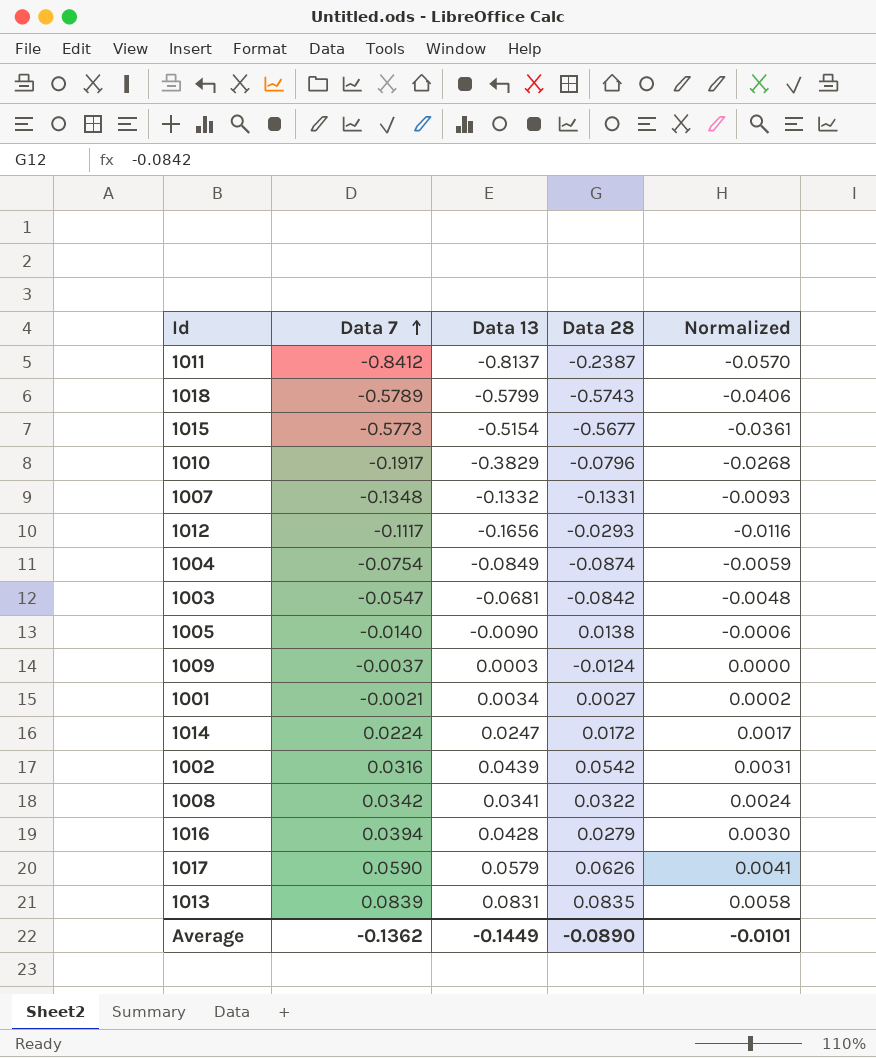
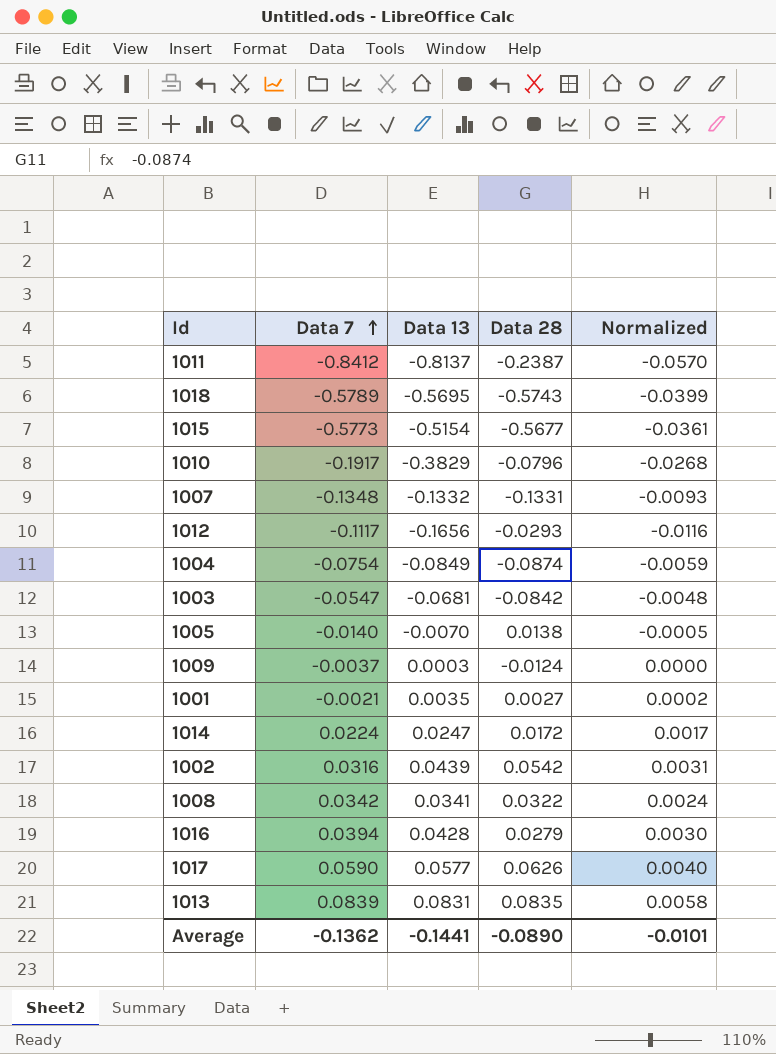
1018 | Data 13: -0.5799 -> -0.5695
1018 | Normalized: -0.0406 -> -0.0399
1005 | Data 13: -0.0090 -> -0.0070
1005 | Normalized: -0.0006 -> -0.0005
1001 | Data 13: 0.0034 -> 0.0035
1017 | Data 13: 0.0579 -> 0.0577
1017 | Normalized: 0.0041 -> 0.0040
Average | Data 13: -0.1449 -> -0.1441

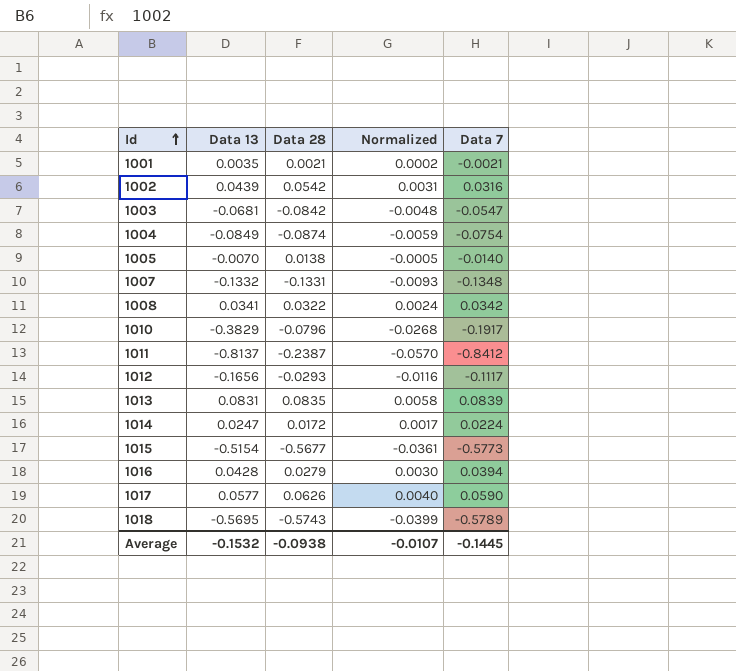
row order: Data 7 ascending -> Id ascending
column Data 7 | position: 2 -> 5
row 1009: -0.0037 | 0.0003 | -0.0124 | 0.0000 -> none
1001 | Data 28: 0.0027 -> 0.0021
Average | Data 13: -0.1441 -> -0.1532
Average | Data 28: -0.0890 -> -0.0938
Average | Normalized: -0.0101 -> -0.0107
Average | Data 7: -0.1362 -> -0.1445

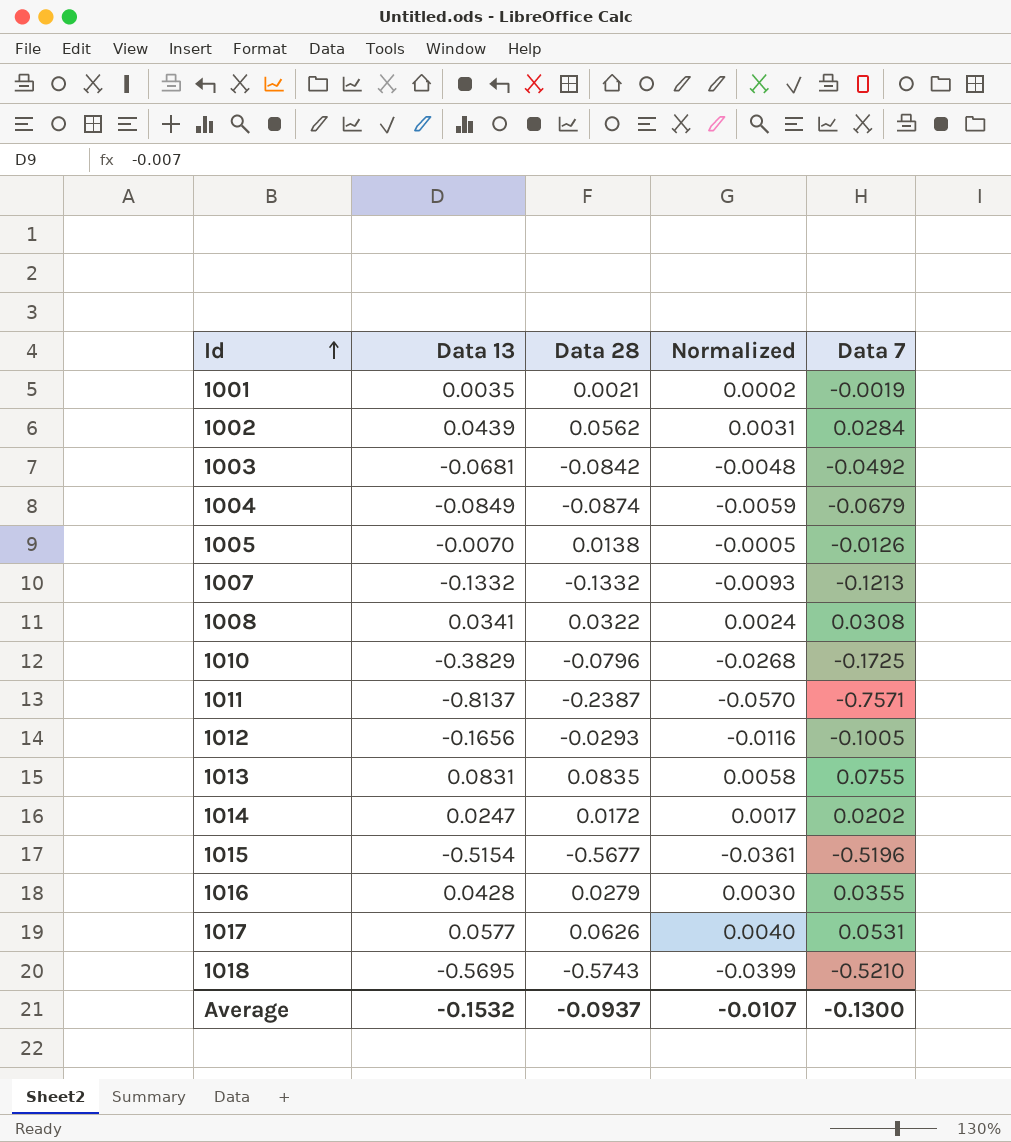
1001 | Data 7: -0.0021 -> -0.0019
1002 | Data 28: 0.0542 -> 0.0562
1002 | Data 7: 0.0316 -> 0.0284
1003 | Data 7: -0.0547 -> -0.0492
1004 | Data 7: -0.0754 -> -0.0679
1005 | Data 7: -0.0140 -> -0.0126
1007 | Data 28: -0.1331 -> -0.1332
1007 | Data 7: -0.1348 -> -0.1213
1008 | Data 7: 0.0342 -> 0.0308
1010 | Data 7: -0.1917 -> -0.1725
1011 | Data 7: -0.8412 -> -0.7571
1012 | Data 7: -0.1117 -> -0.1005
1013 | Data 7: 0.0839 -> 0.0755
1014 | Data 7: 0.0224 -> 0.0202
1015 | Data 7: -0.5773 -> -0.5196
1016 | Data 7: 0.0394 -> 0.0355
1017 | Data 7: 0.0590 -> 0.0531
1018 | Data 7: -0.5789 -> -0.5210
Average | Data 28: -0.0938 -> -0.0937
Average | Data 7: -0.1445 -> -0.1300

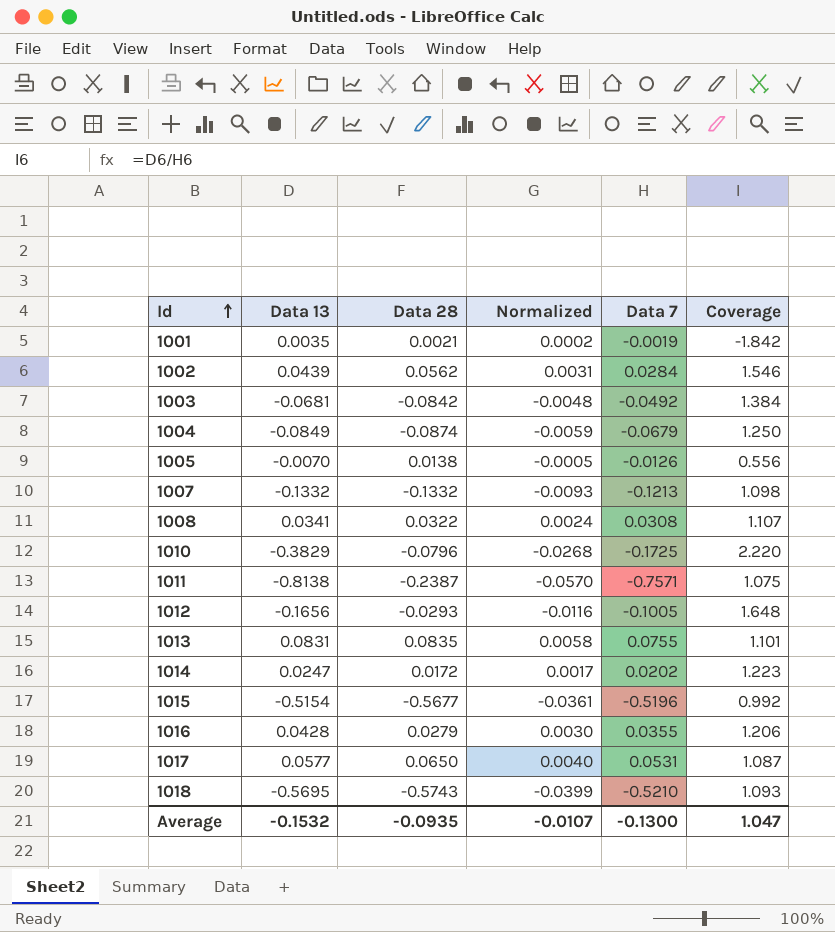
column Coverage | formula: none -> [Data 13] / [Data 7]
1011 | Data 13: -0.8137 -> -0.8138
1017 | Data 28: 0.0626 -> 0.0650
Average | Data 28: -0.0937 -> -0.0935

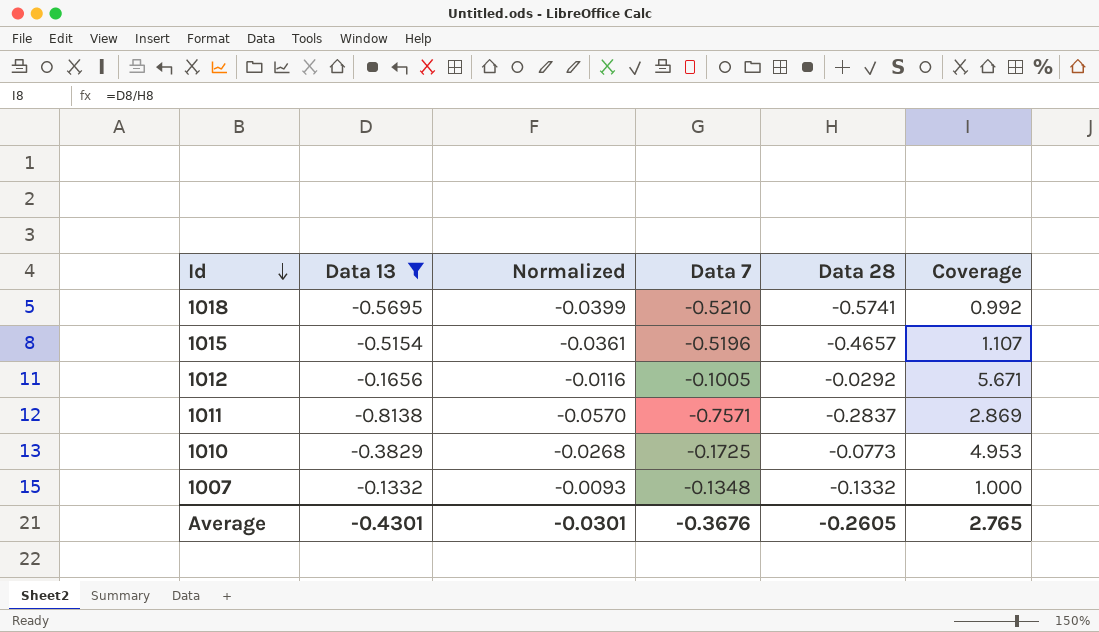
filter: none -> Data 13 <= -0.1332
row order: Id ascending -> Id descending
column Data 28 | position: 3 -> 5
column Coverage | formula: [Data 13] / [Data 7] -> [Data 13] / [Data 28]
1018 | Data 28: -0.5743 -> -0.5741
1015 | Data 28: -0.5677 -> -0.4657
1012 | Data 28: -0.0293 -> -0.0292
1011 | Data 28: -0.2387 -> -0.2837
1010 | Data 28: -0.0796 -> -0.0773
1007 | Data 7: -0.1213 -> -0.1348
Average | Data 13: -0.1532 -> -0.4301
Average | Normalized: -0.0107 -> -0.0301
Average | Data 7: -0.1300 -> -0.3676
Average | Data 28: -0.0935 -> -0.2605
Average | Coverage: 1.047 -> 2.765

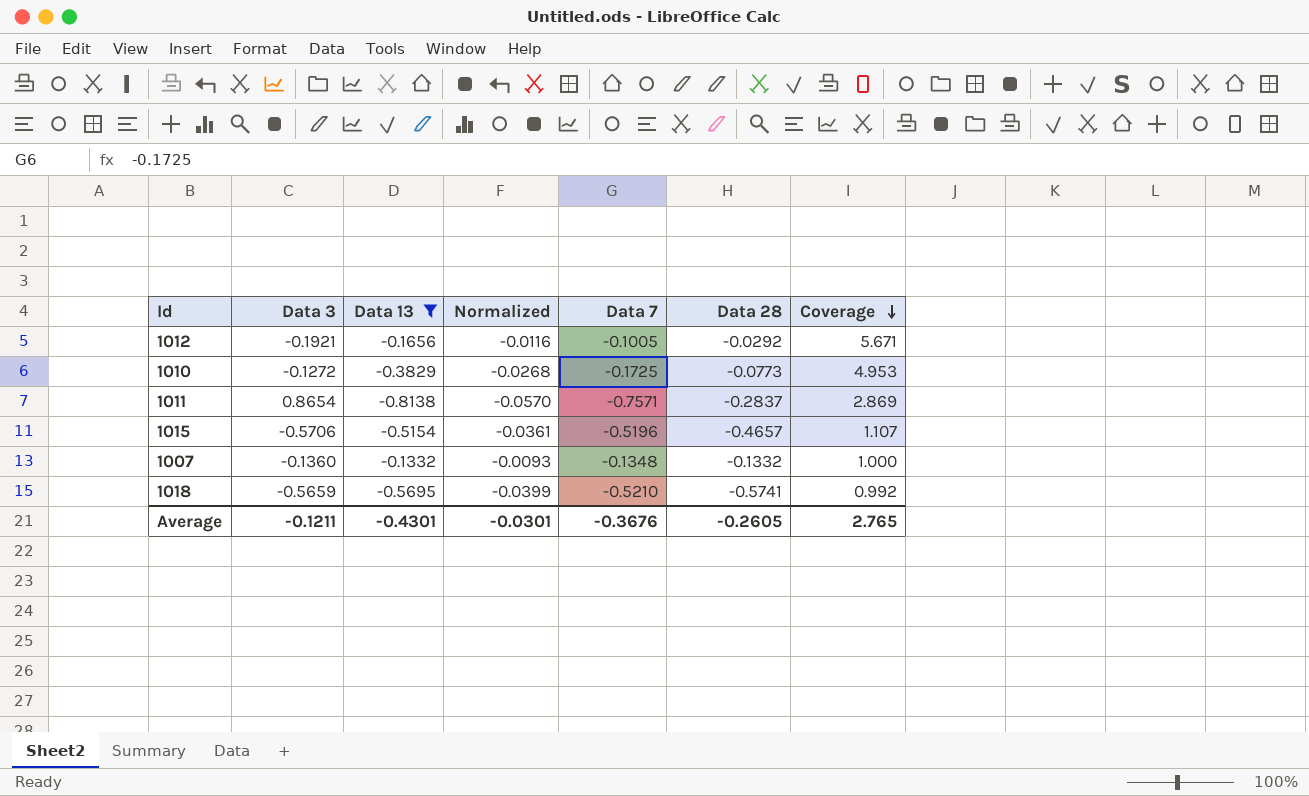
row order: Id descending -> Coverage descending
column Data 3 | position: none -> 2

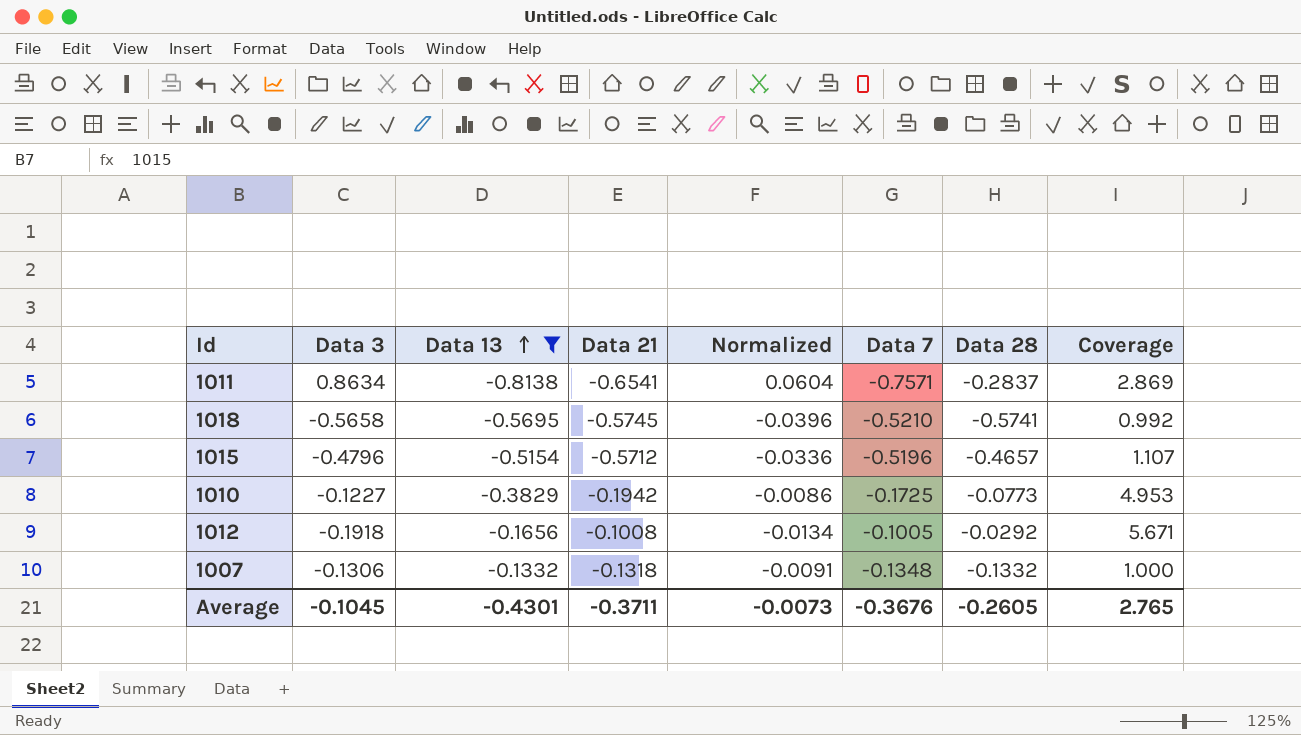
row order: Coverage descending -> Data 13 ascending
column Data 21 | position: none -> 4
column Normalized | formula: [Data 13] * 0.07 -> [Data 3] * 0.07
1011 | Data 3: 0.8654 -> 0.8634
1018 | Data 3: -0.5659 -> -0.5658
1015 | Data 3: -0.5706 -> -0.4796
1010 | Data 3: -0.1272 -> -0.1227
1012 | Data 3: -0.1921 -> -0.1918
1007 | Data 3: -0.1360 -> -0.1306
Average | Data 3: -0.1211 -> -0.1045
Average | Normalized: -0.0301 -> -0.0073

